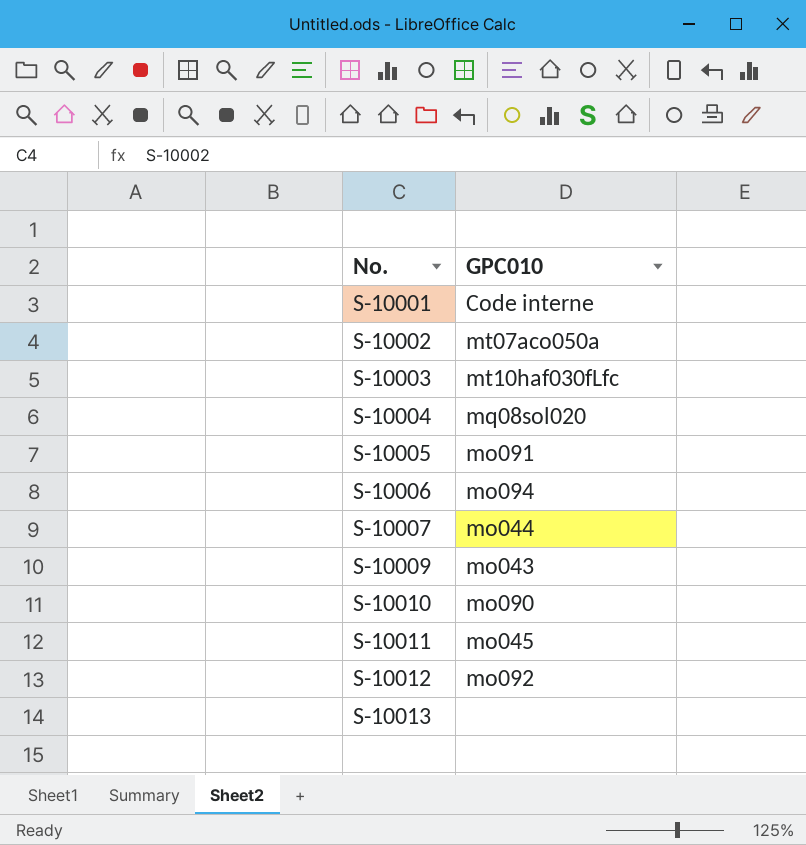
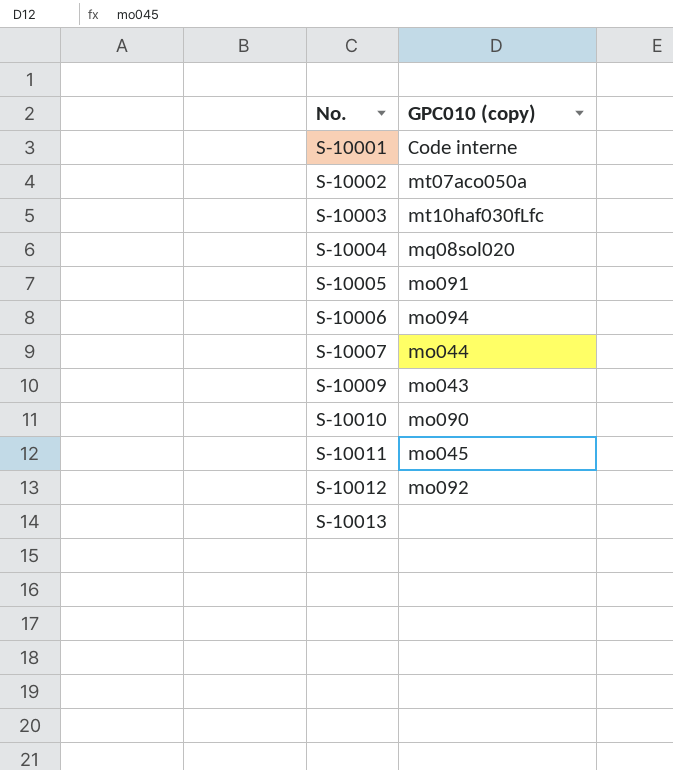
column name: GPC010 -> GPC010 (copy)

